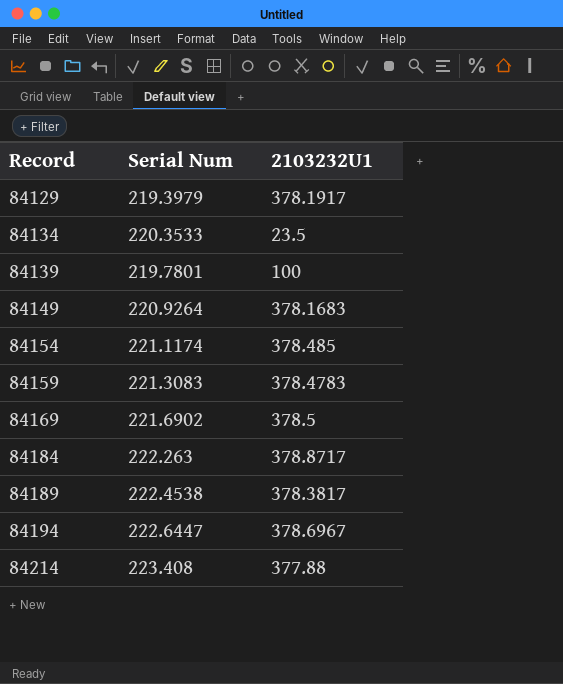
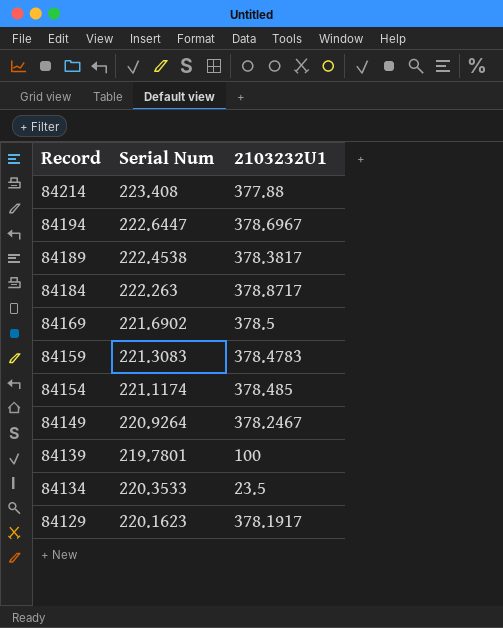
row order: Record ascending -> Record descending
84149 | 2103232U1: 378.1683 -> 378.2467
84129 | Serial Num: 219.3979 -> 220.1623

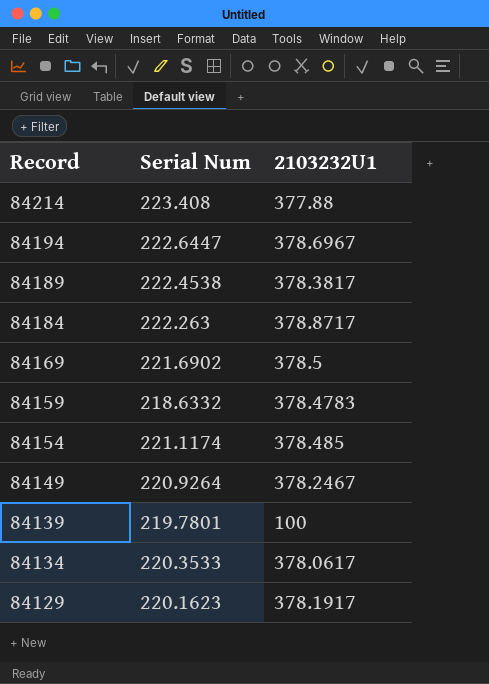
84159 | Serial Num: 221.3083 -> 218.6332
84134 | 2103232U1: 23.5 -> 378.0617

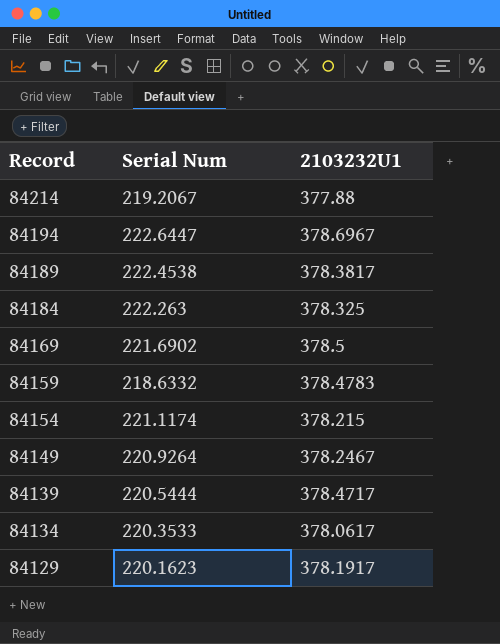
84214 | Serial Num: 223.408 -> 219.2067
84184 | 2103232U1: 378.8717 -> 378.325
84154 | 2103232U1: 378.485 -> 378.215
84139 | Serial Num: 219.7801 -> 220.5444
84139 | 2103232U1: 100 -> 378.4717

